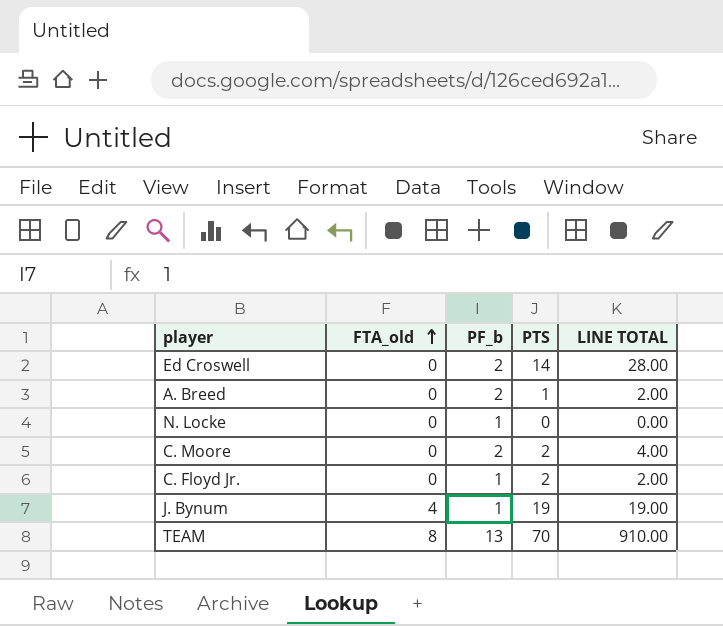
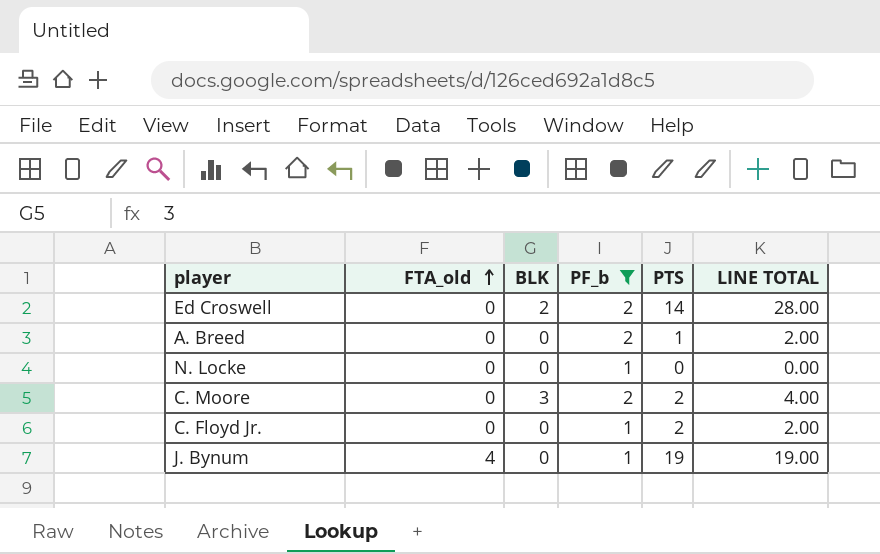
filter: none -> PF_b != 13
column BLK | position: none -> 3

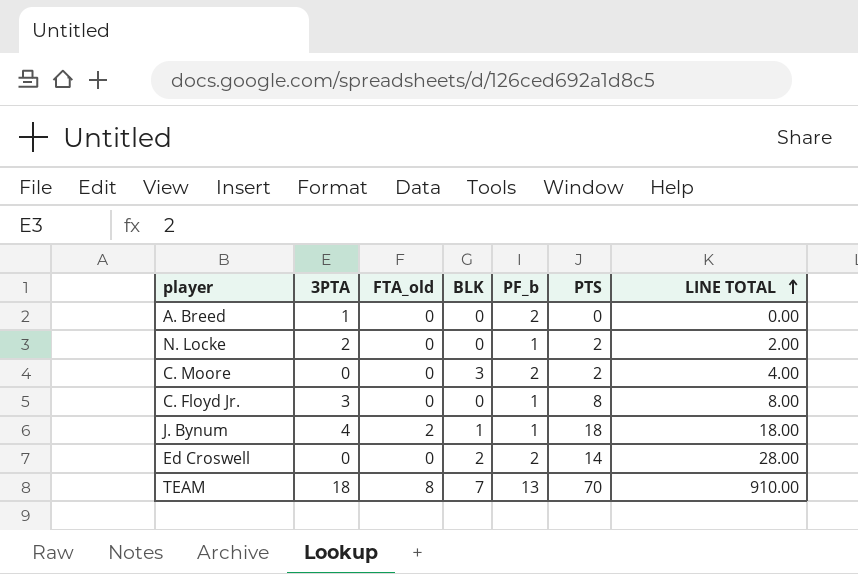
filter: PF_b != 13 -> none
row order: FTA_old ascending -> LINE TOTAL ascending
column 3PTA | position: none -> 2
A. Breed | PTS: 1 -> 0
A. Breed | LINE TOTAL: 2.00 -> 0.00
N. Locke | PTS: 0 -> 2
N. Locke | LINE TOTAL: 0.00 -> 2.00
C. Floyd Jr. | PTS: 2 -> 8
C. Floyd Jr. | LINE TOTAL: 2.00 -> 8.00
J. Bynum | FTA_old: 4 -> 2
J. Bynum | BLK: 0 -> 1
J. Bynum | PTS: 19 -> 18
J. Bynum | LINE TOTAL: 19.00 -> 18.00

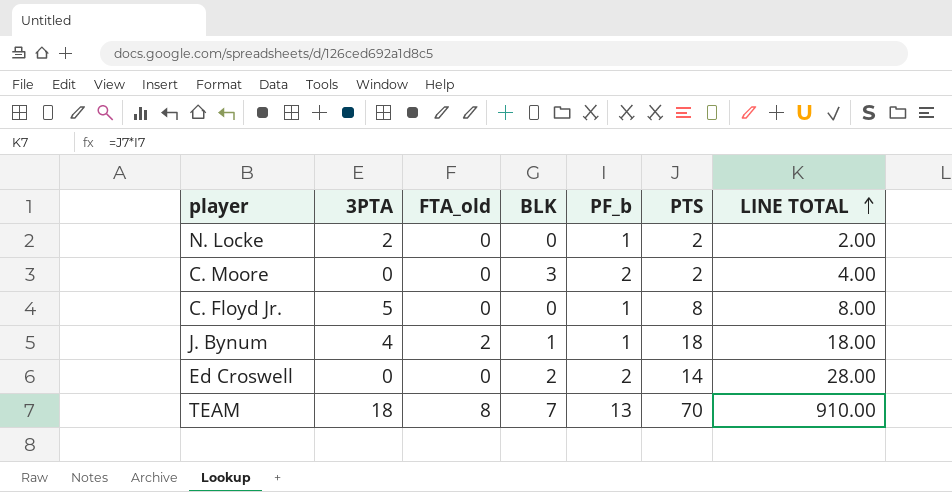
row A. Breed: 1 | 0 | 0 | 2 | 0 | 0.00 -> none
C. Floyd Jr. | 3PTA: 3 -> 5

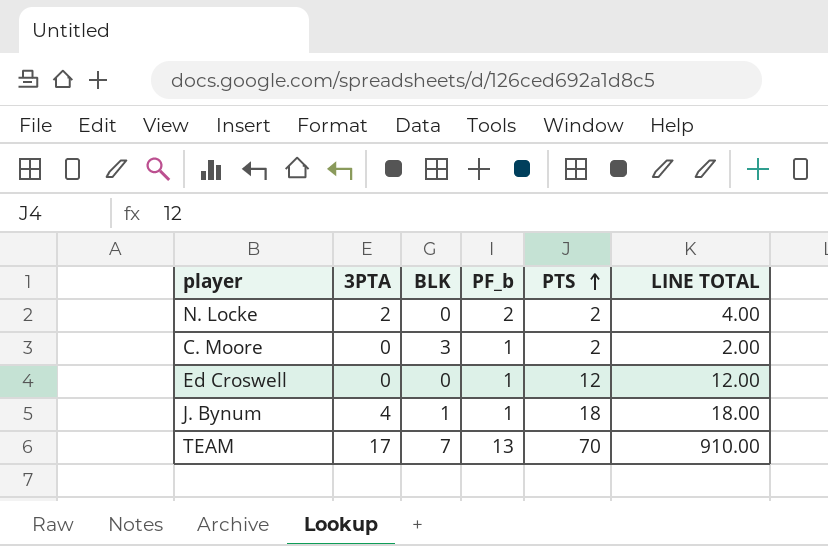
row order: LINE TOTAL ascending -> PTS ascending
column FTA_old | position: 3 -> none
row C. Floyd Jr.: 5 | 0 | 0 | 1 | 8 | 8.00 -> none
N. Locke | PF_b: 1 -> 2
N. Locke | LINE TOTAL: 2.00 -> 4.00
C. Moore | PF_b: 2 -> 1
C. Moore | LINE TOTAL: 4.00 -> 2.00
Ed Croswell | BLK: 2 -> 0
Ed Croswell | PF_b: 2 -> 1
Ed Croswell | PTS: 14 -> 12
Ed Croswell | LINE TOTAL: 28.00 -> 12.00
TEAM | 3PTA: 18 -> 17

